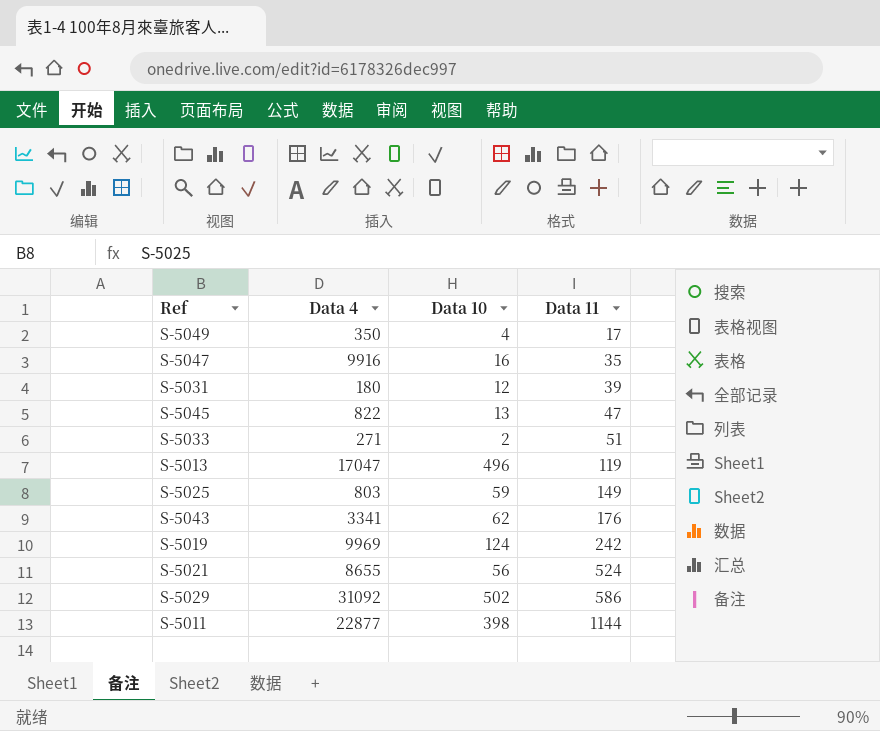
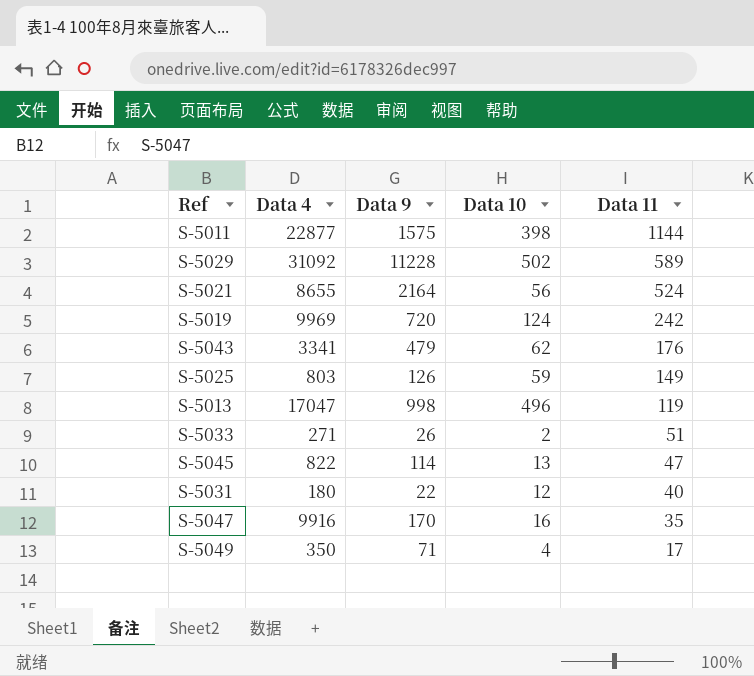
row order: Data 11 ascending -> Data 11 descending
column Data 9 | position: none -> 3
S-5029 | Data 11: 586 -> 589
S-5031 | Data 11: 39 -> 40

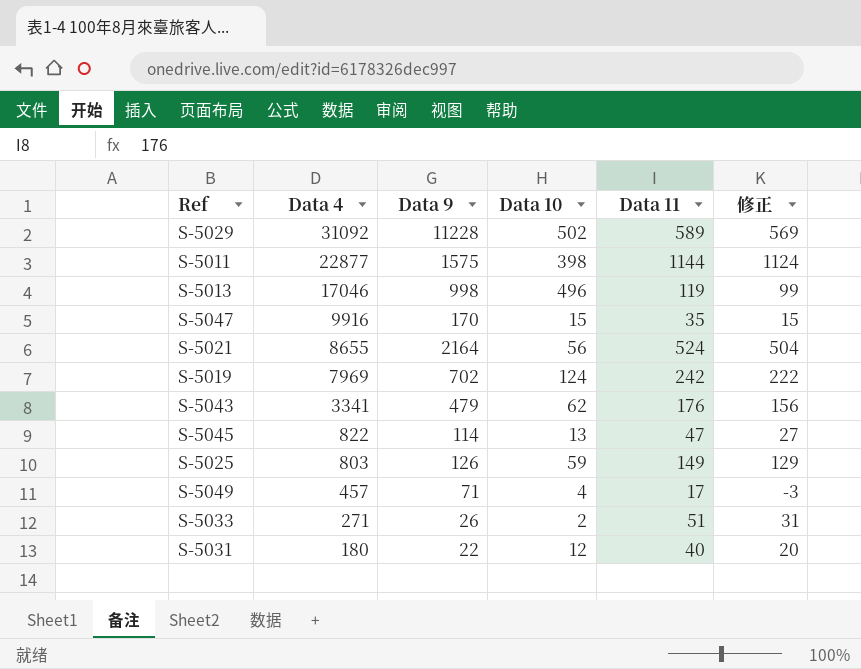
row order: Data 11 descending -> Data 4 descending
column 修正 | formula: none -> [Data 11] - 20
S-5013 | Data 4: 17047 -> 17046
S-5047 | Data 10: 16 -> 15
S-5019 | Data 4: 9969 -> 7969
S-5019 | Data 9: 720 -> 702
S-5049 | Data 4: 350 -> 457

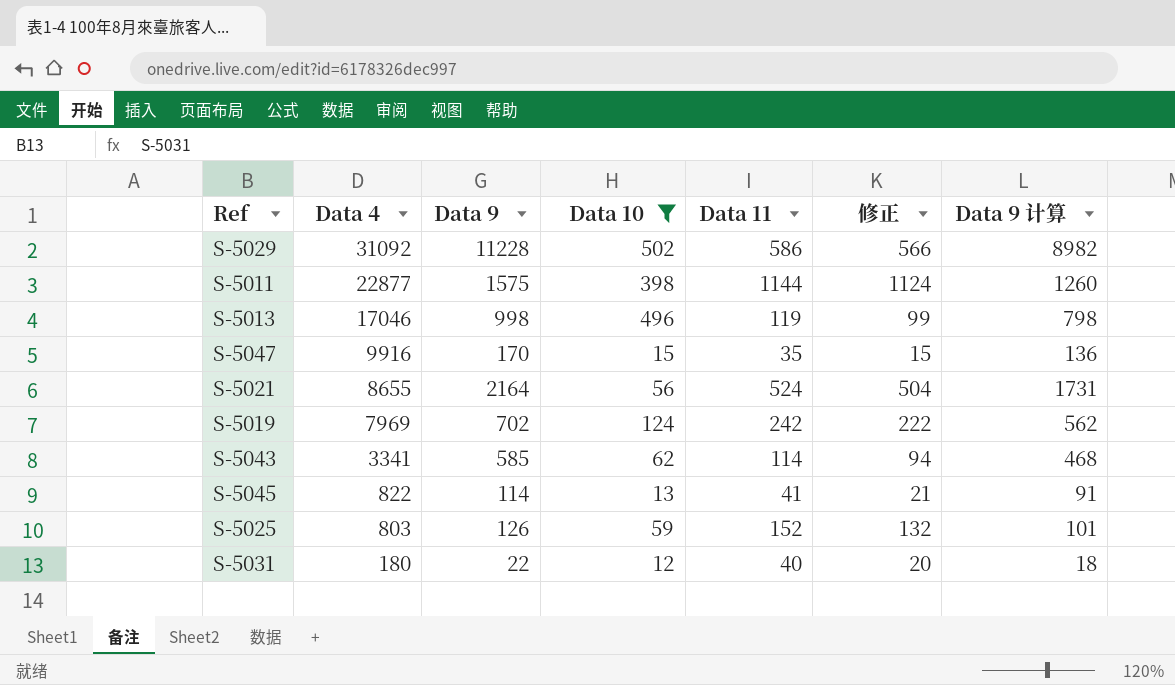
filter: none -> Data 10 >= 12
column Data 9 计算 | formula: none -> [Data 9] * 0.8
S-5029 | Data 11: 589 -> 586
S-5029 | 修正: 569 -> 566
S-5043 | Data 9: 479 -> 585
S-5043 | Data 11: 176 -> 114
S-5043 | 修正: 156 -> 94
S-5045 | Data 11: 47 -> 41
S-5045 | 修正: 27 -> 21
S-5025 | Data 11: 149 -> 152
S-5025 | 修正: 129 -> 132

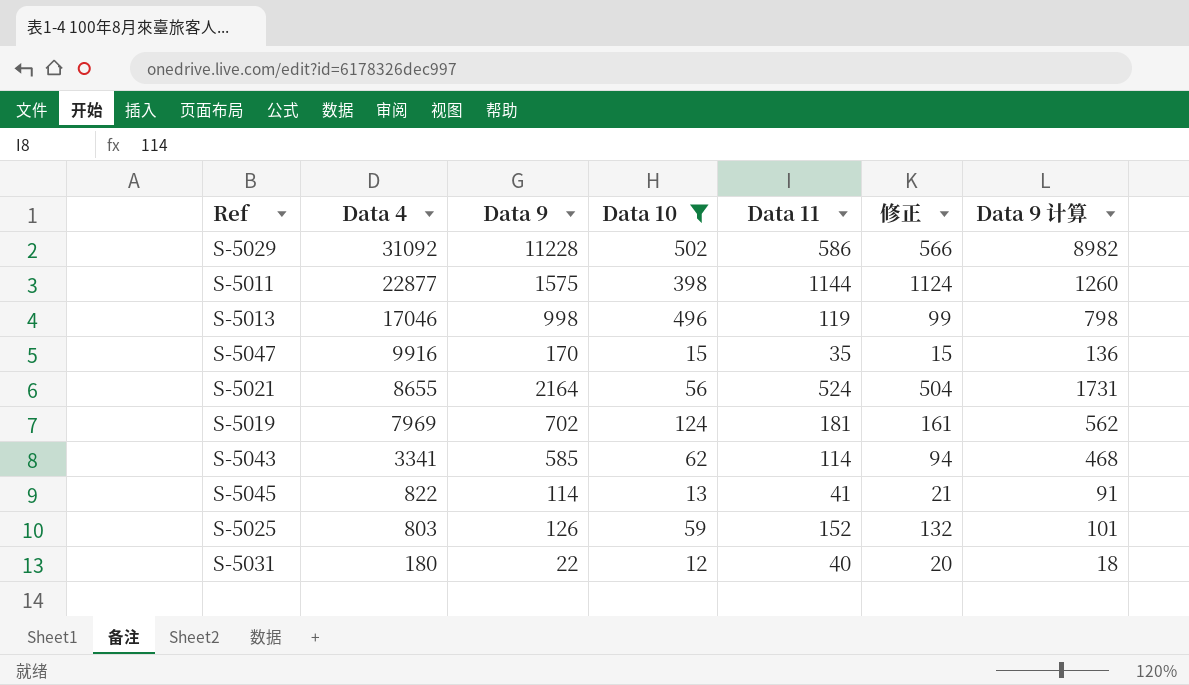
S-5019 | Data 11: 242 -> 181
S-5019 | 修正: 222 -> 161

